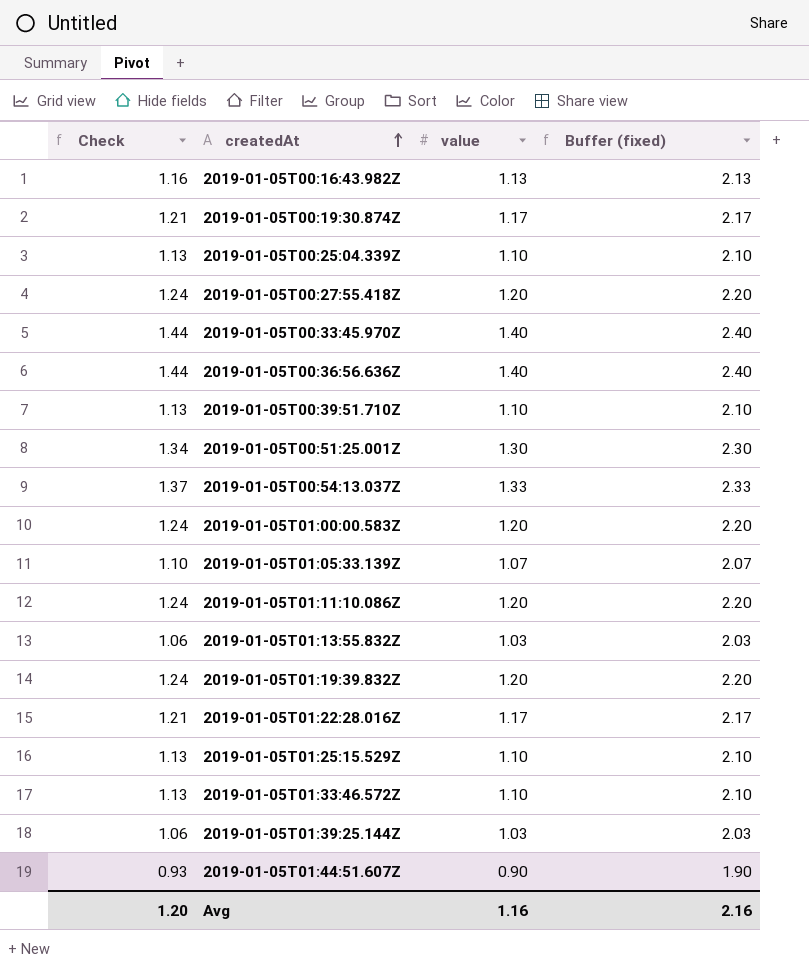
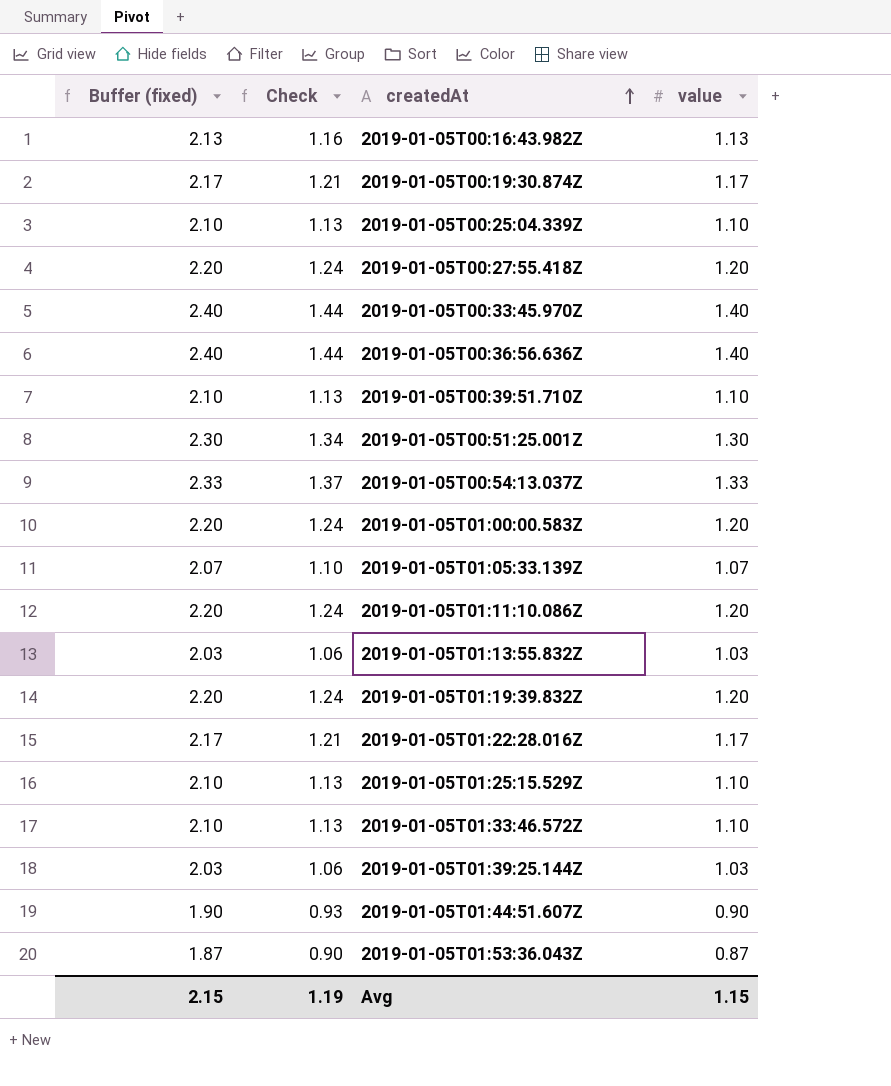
column Buffer (fixed) | position: 4 -> 1
row 2019-01-05T01:53:36.043Z: none -> 1.87 | 0.90 | 0.87
Avg | Buffer (fixed): 2.16 -> 2.15
Avg | Check: 1.20 -> 1.19
Avg | value: 1.16 -> 1.15

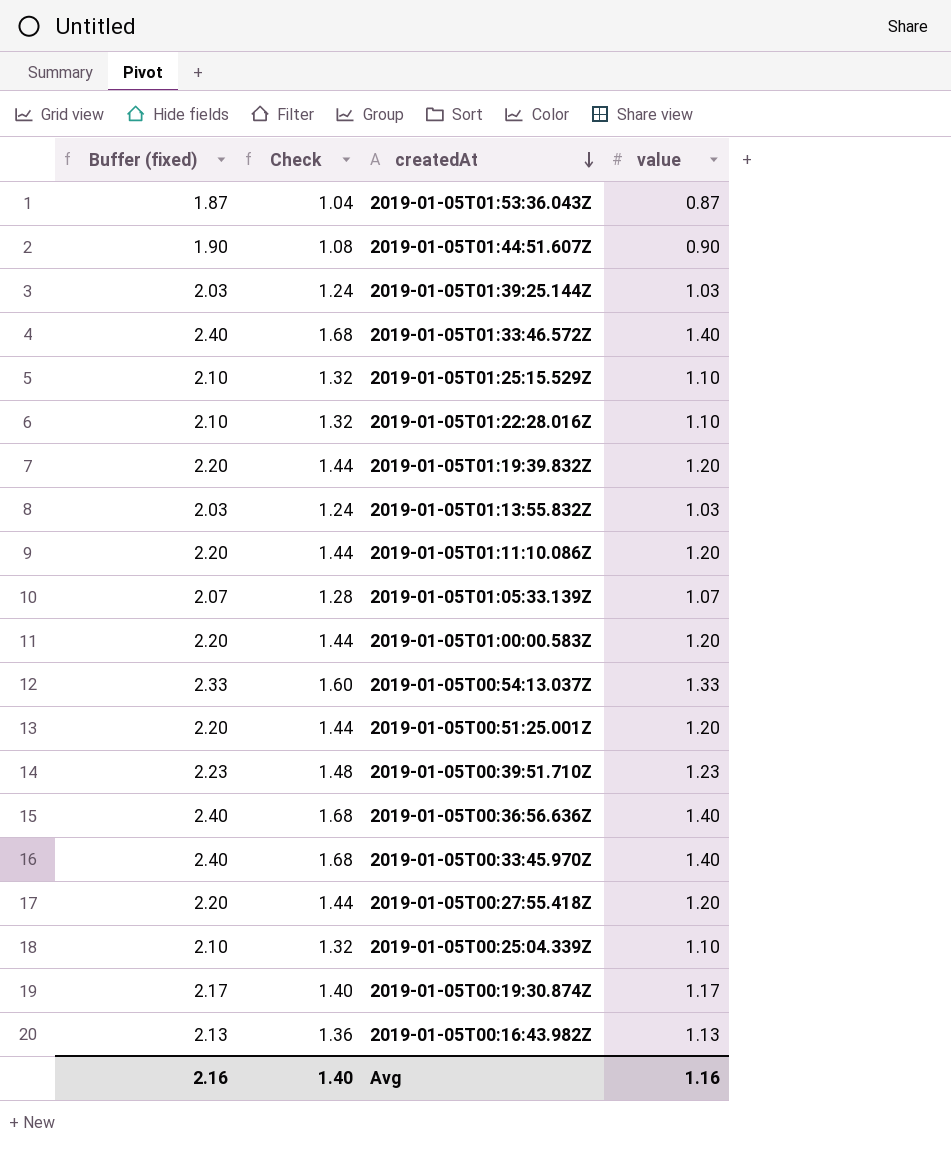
row order: createdAt ascending -> createdAt descending
column Check | formula: [value] * 1.03 -> [value] * 1.2
2019-01-05T01:33:46.572Z | Buffer (fixed): 2.10 -> 2.40
2019-01-05T01:33:46.572Z | value: 1.10 -> 1.40
2019-01-05T01:22:28.016Z | Buffer (fixed): 2.17 -> 2.10
2019-01-05T01:22:28.016Z | value: 1.17 -> 1.10
2019-01-05T00:51:25.001Z | Buffer (fixed): 2.30 -> 2.20
2019-01-05T00:51:25.001Z | value: 1.30 -> 1.20
2019-01-05T00:39:51.710Z | Buffer (fixed): 2.10 -> 2.23
2019-01-05T00:39:51.710Z | value: 1.10 -> 1.23
Avg | Buffer (fixed): 2.15 -> 2.16
Avg | Check: 1.19 -> 1.40
Avg | value: 1.15 -> 1.16

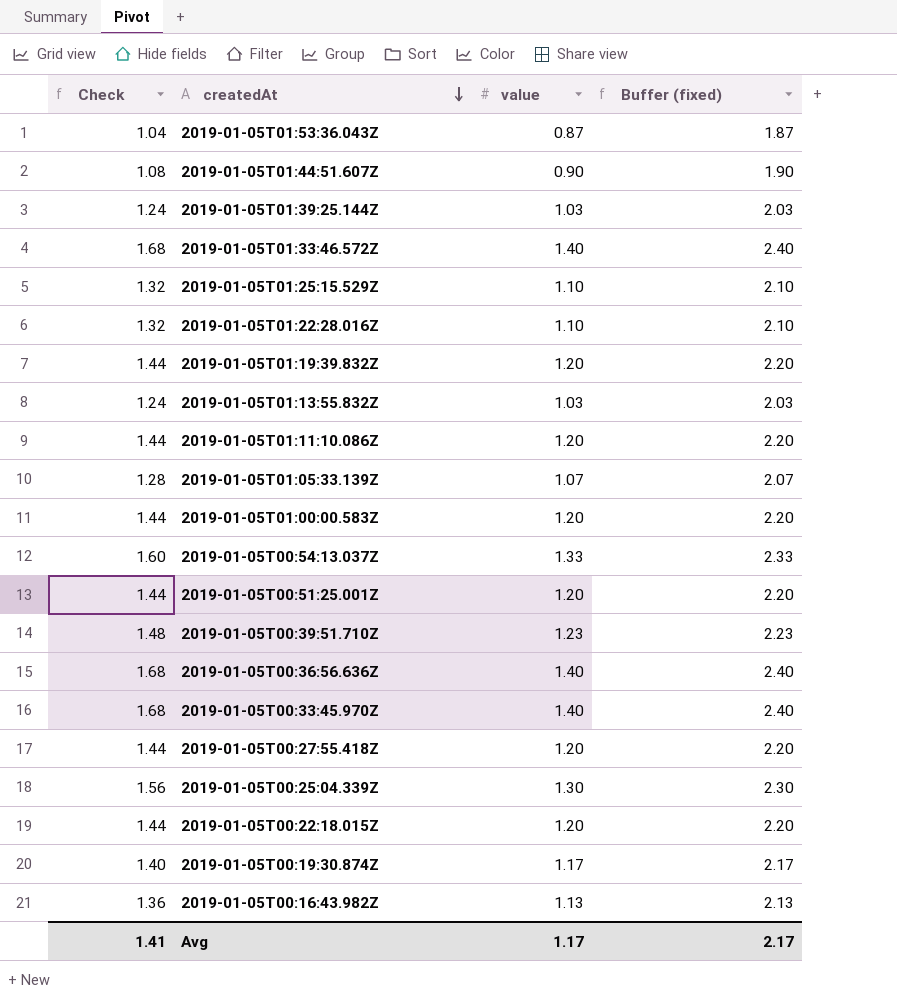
column Buffer (fixed) | position: 1 -> 4
2019-01-05T00:25:04.339Z | Check: 1.32 -> 1.56
2019-01-05T00:25:04.339Z | value: 1.10 -> 1.30
2019-01-05T00:25:04.339Z | Buffer (fixed): 2.10 -> 2.30
row 2019-01-05T00:22:18.015Z: none -> 1.44 | 1.20 | 2.20
Avg | Check: 1.40 -> 1.41
Avg | value: 1.16 -> 1.17
Avg | Buffer (fixed): 2.16 -> 2.17

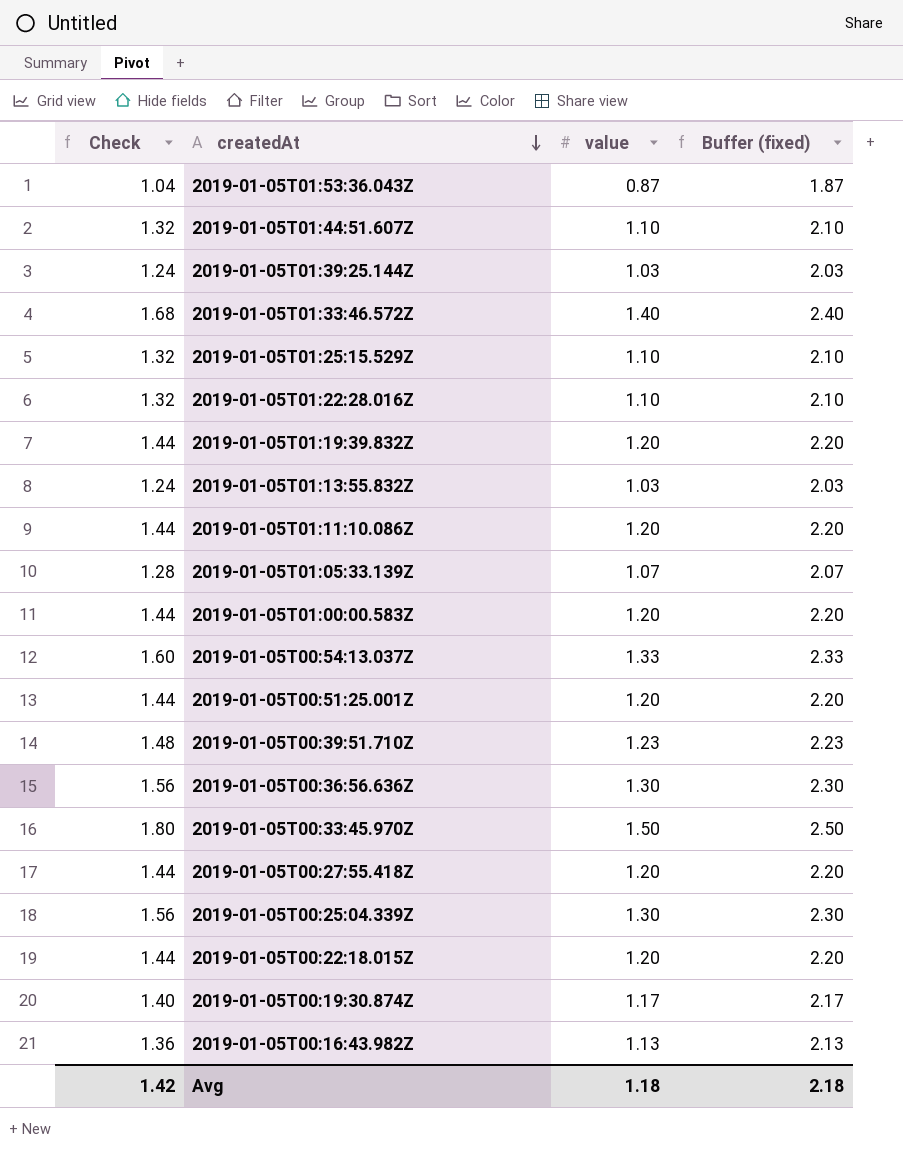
2019-01-05T01:44:51.607Z | Check: 1.08 -> 1.32
2019-01-05T01:44:51.607Z | value: 0.90 -> 1.10
2019-01-05T01:44:51.607Z | Buffer (fixed): 1.90 -> 2.10
2019-01-05T00:36:56.636Z | Check: 1.68 -> 1.56
2019-01-05T00:36:56.636Z | value: 1.40 -> 1.30
2019-01-05T00:36:56.636Z | Buffer (fixed): 2.40 -> 2.30
2019-01-05T00:33:45.970Z | Check: 1.68 -> 1.80
2019-01-05T00:33:45.970Z | value: 1.40 -> 1.50
2019-01-05T00:33:45.970Z | Buffer (fixed): 2.40 -> 2.50
Avg | Check: 1.41 -> 1.42
Avg | value: 1.17 -> 1.18
Avg | Buffer (fixed): 2.17 -> 2.18

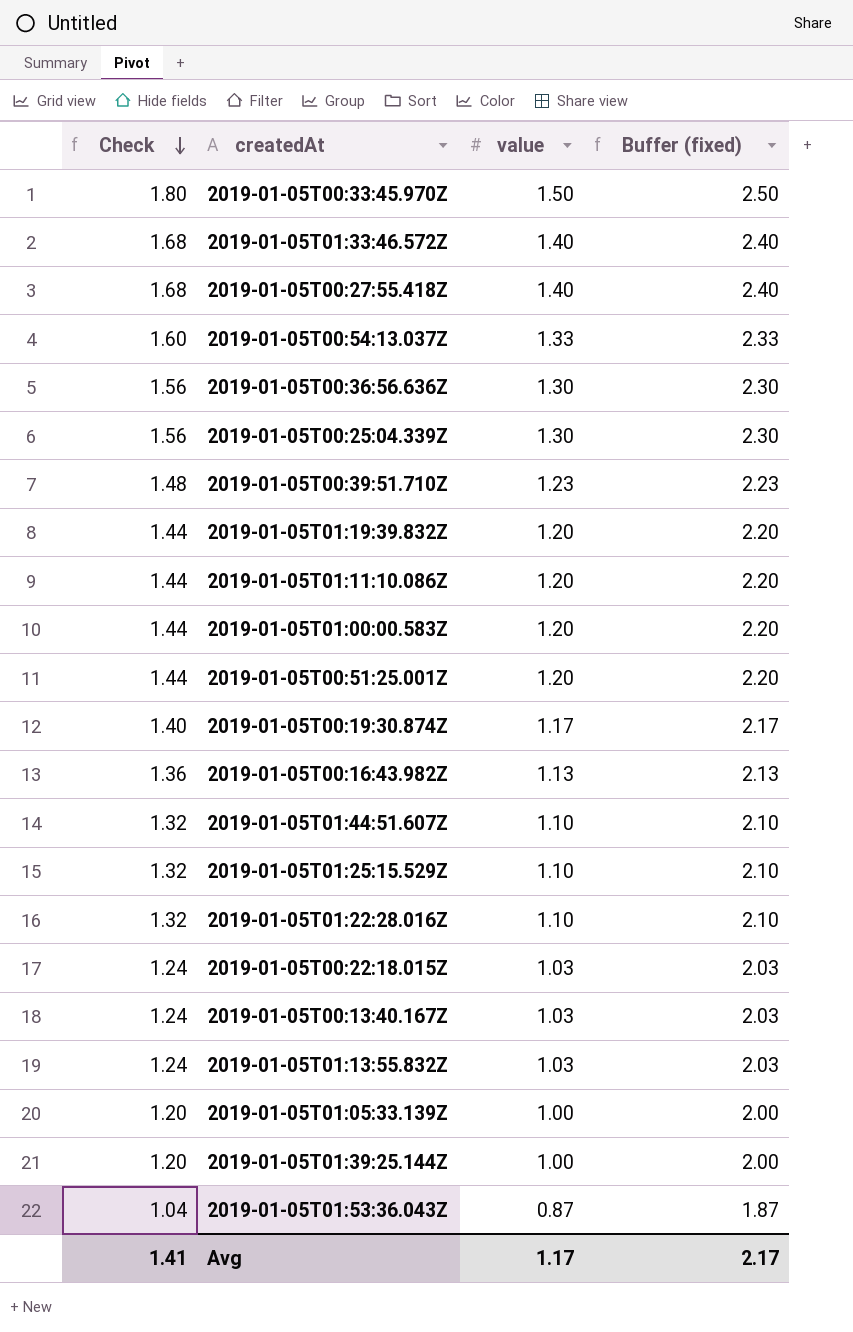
row order: createdAt descending -> Check descending
2019-01-05T00:27:55.418Z | Check: 1.44 -> 1.68
2019-01-05T00:27:55.418Z | value: 1.20 -> 1.40
2019-01-05T00:27:55.418Z | Buffer (fixed): 2.20 -> 2.40
2019-01-05T00:22:18.015Z | Check: 1.44 -> 1.24
2019-01-05T00:22:18.015Z | value: 1.20 -> 1.03
2019-01-05T00:22:18.015Z | Buffer (fixed): 2.20 -> 2.03
row 2019-01-05T00:13:40.167Z: none -> 1.24 | 1.03 | 2.03
2019-01-05T01:05:33.139Z | Check: 1.28 -> 1.20
2019-01-05T01:05:33.139Z | value: 1.07 -> 1.00
2019-01-05T01:05:33.139Z | Buffer (fixed): 2.07 -> 2.00
2019-01-05T01:39:25.144Z | Check: 1.24 -> 1.20
2019-01-05T01:39:25.144Z | value: 1.03 -> 1.00
2019-01-05T01:39:25.144Z | Buffer (fixed): 2.03 -> 2.00
Avg | Check: 1.42 -> 1.41
Avg | value: 1.18 -> 1.17
Avg | Buffer (fixed): 2.18 -> 2.17

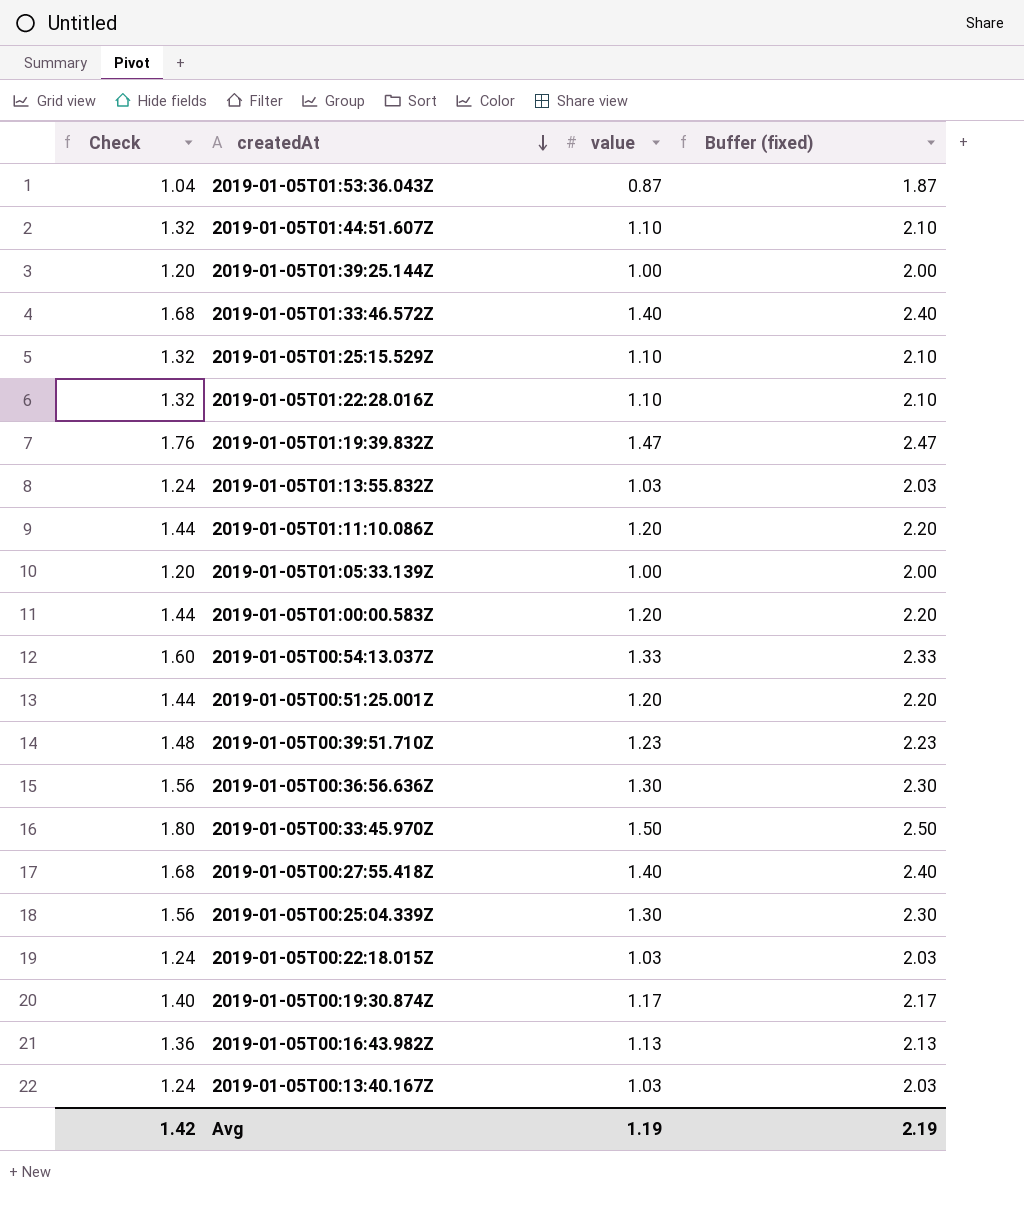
row order: Check descending -> createdAt descending
2019-01-05T01:19:39.832Z | Check: 1.44 -> 1.76
2019-01-05T01:19:39.832Z | value: 1.20 -> 1.47
2019-01-05T01:19:39.832Z | Buffer (fixed): 2.20 -> 2.47
Avg | Check: 1.41 -> 1.42
Avg | value: 1.17 -> 1.19
Avg | Buffer (fixed): 2.17 -> 2.19

